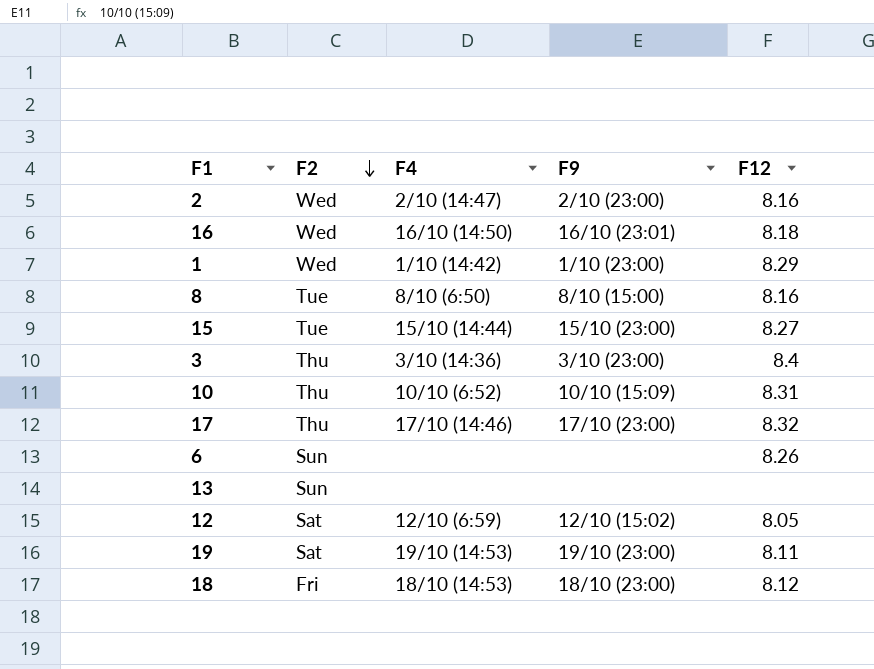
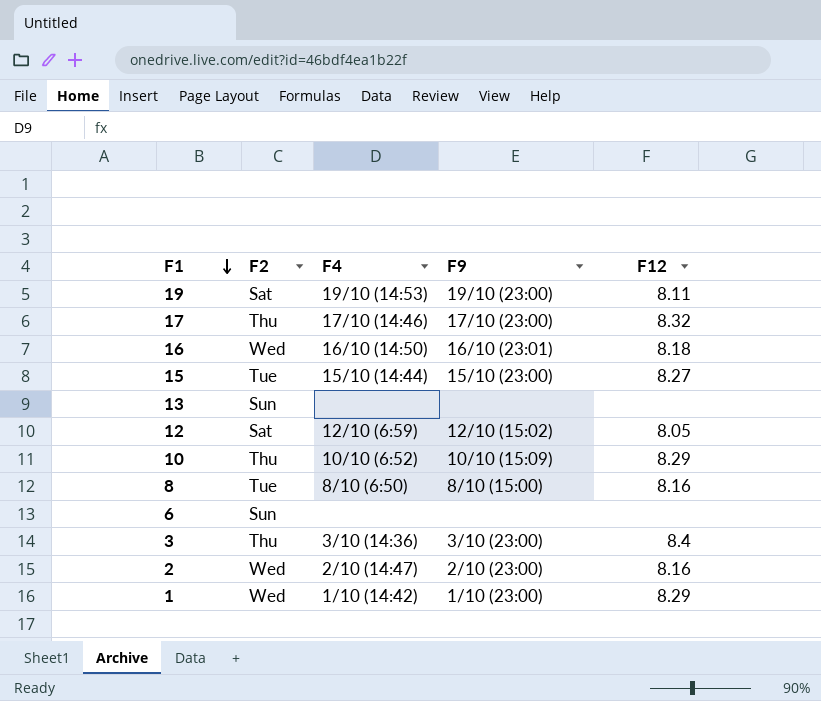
row order: F2 descending -> F1 descending
row 18: Fri | 18/10 (14:53) | 18/10 (23:00) | 8.12 -> none
10 | F12: 8.31 -> 8.29
6 | F12: 8.26 -> none

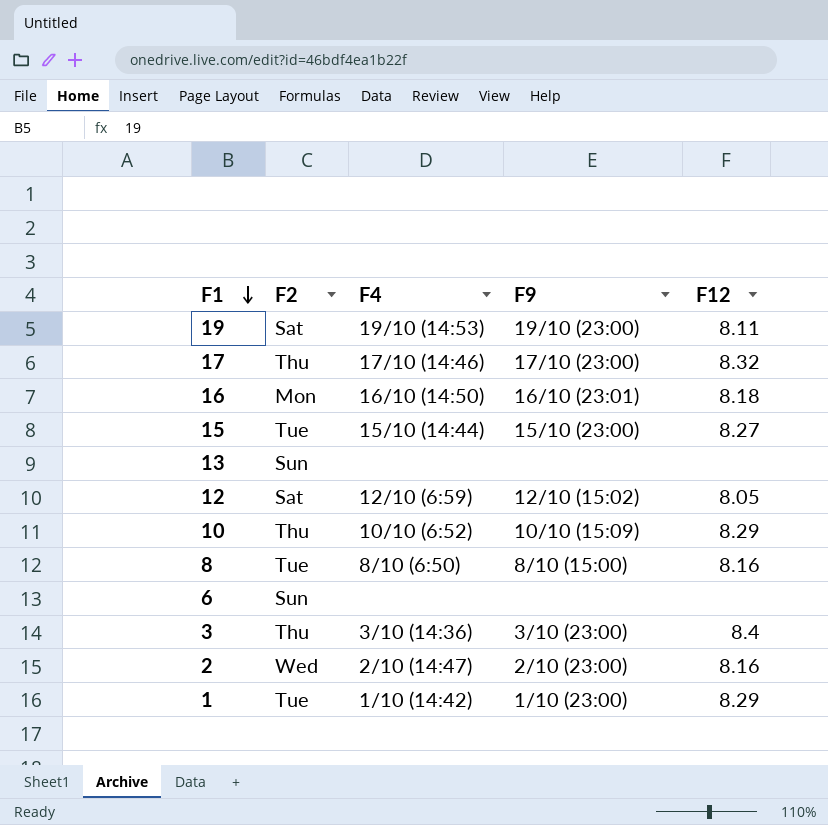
16 | F2: Wed -> Mon
1 | F2: Wed -> Tue

